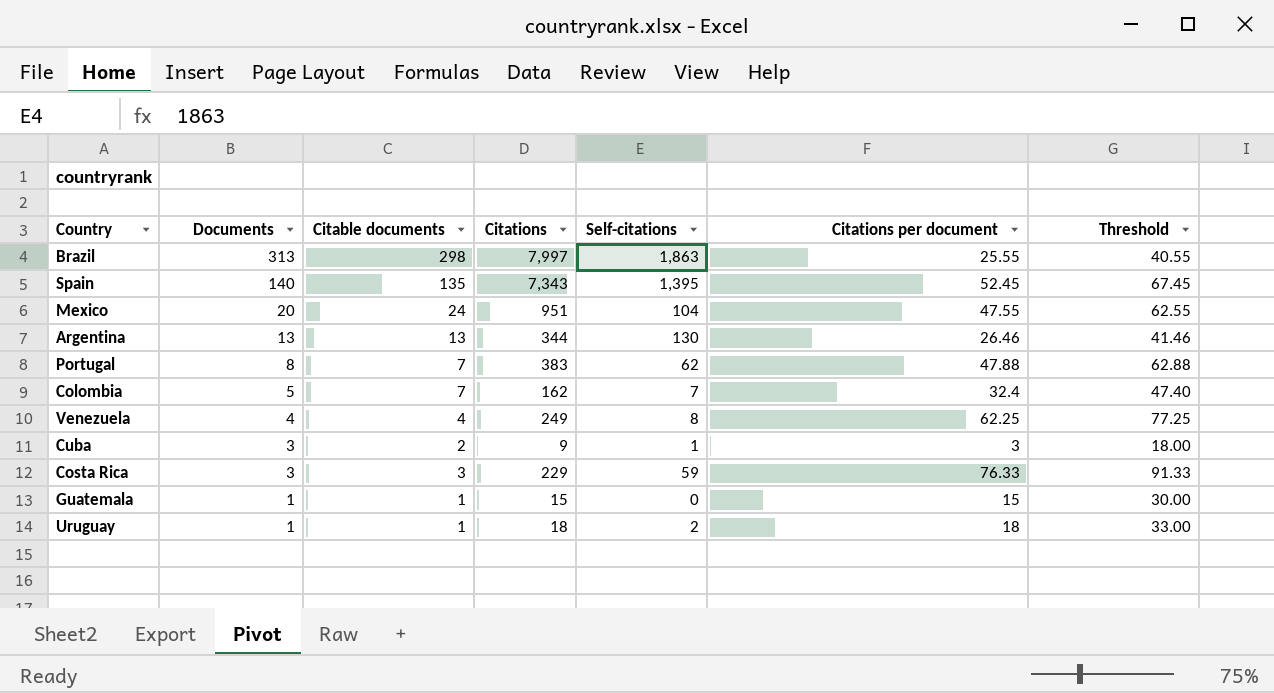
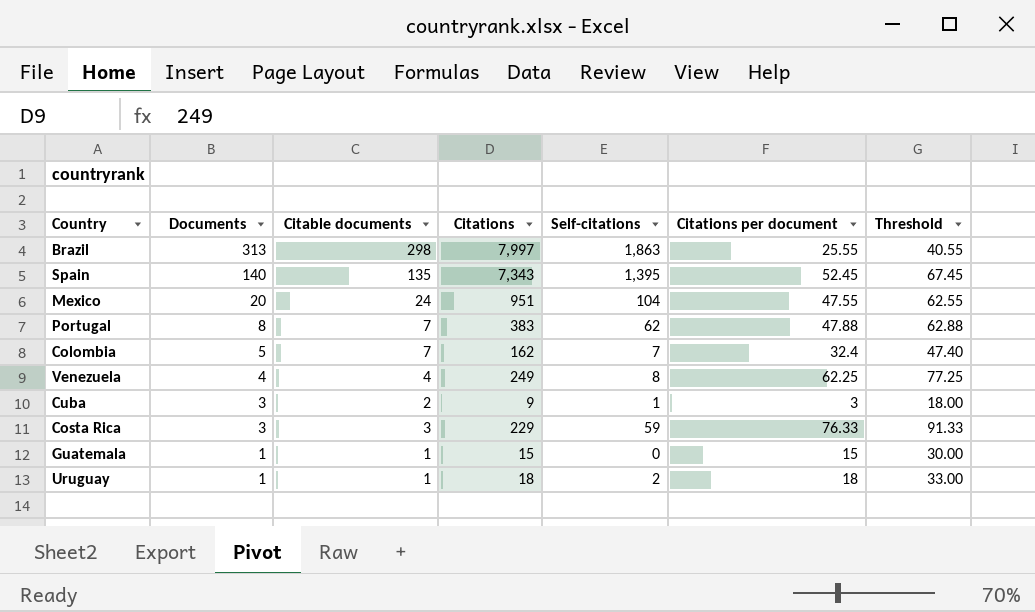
row Argentina: 13 | 13 | 344 | 130 | 26.46 | 41.46 -> none

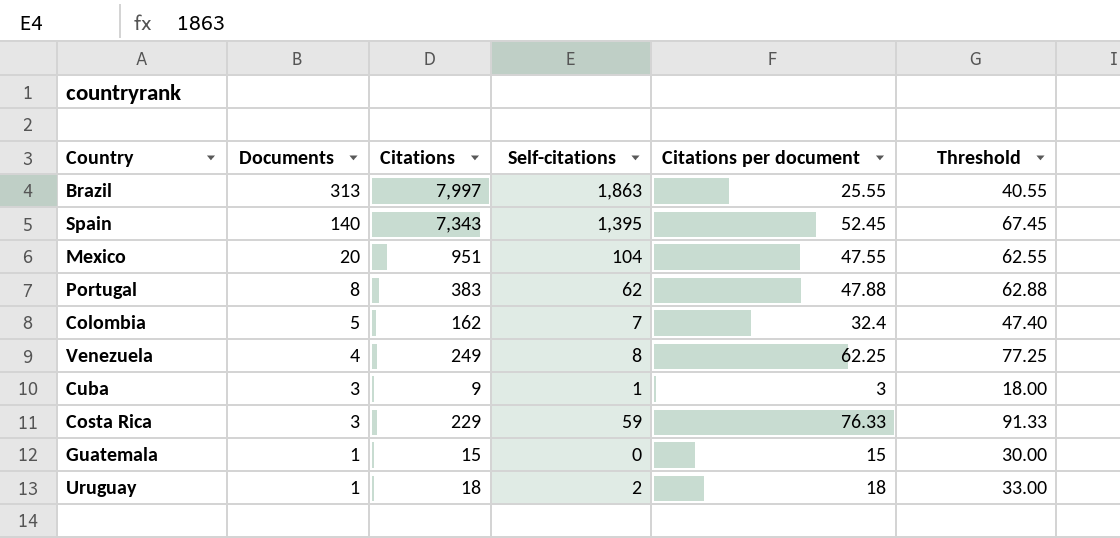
column Citable documents | position: 3 -> none

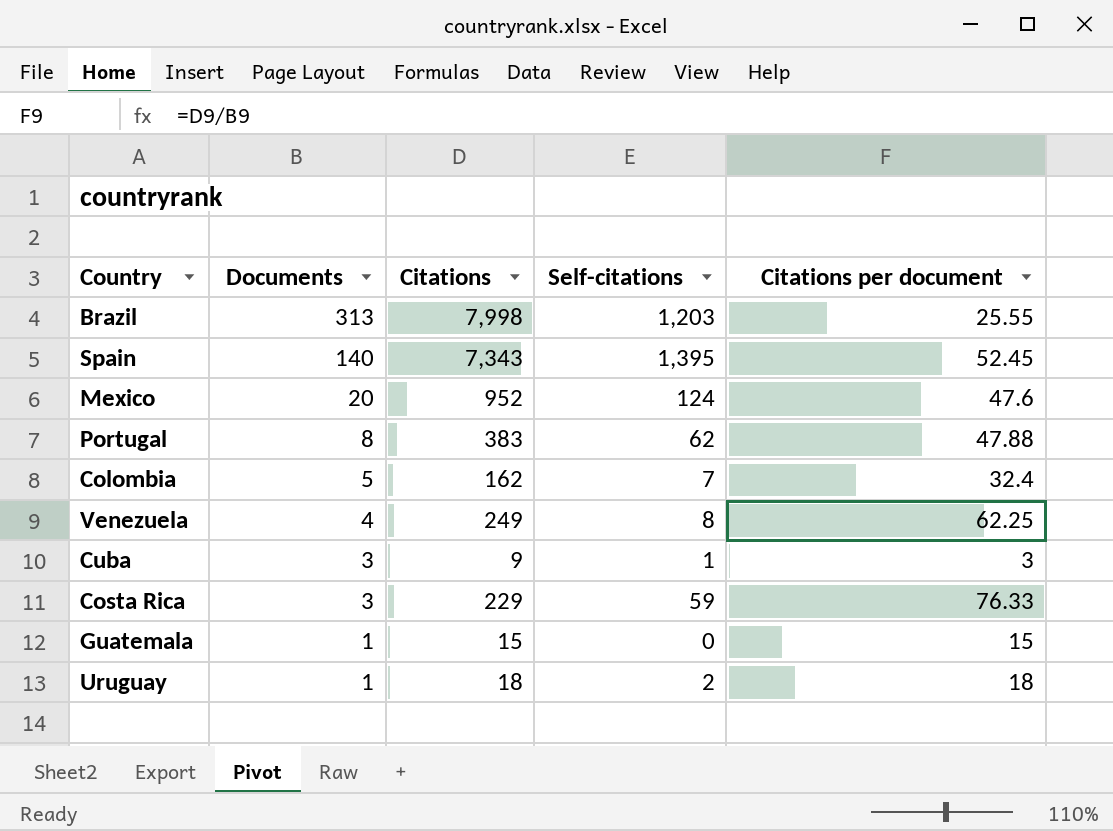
column Threshold | formula: [Citations per document] + 15 -> none
Brazil | Citations: 7,997 -> 7,998
Brazil | Self-citations: 1,863 -> 1,203
Mexico | Citations: 951 -> 952
Mexico | Self-citations: 104 -> 124
Mexico | Citations per document: 47.55 -> 47.6

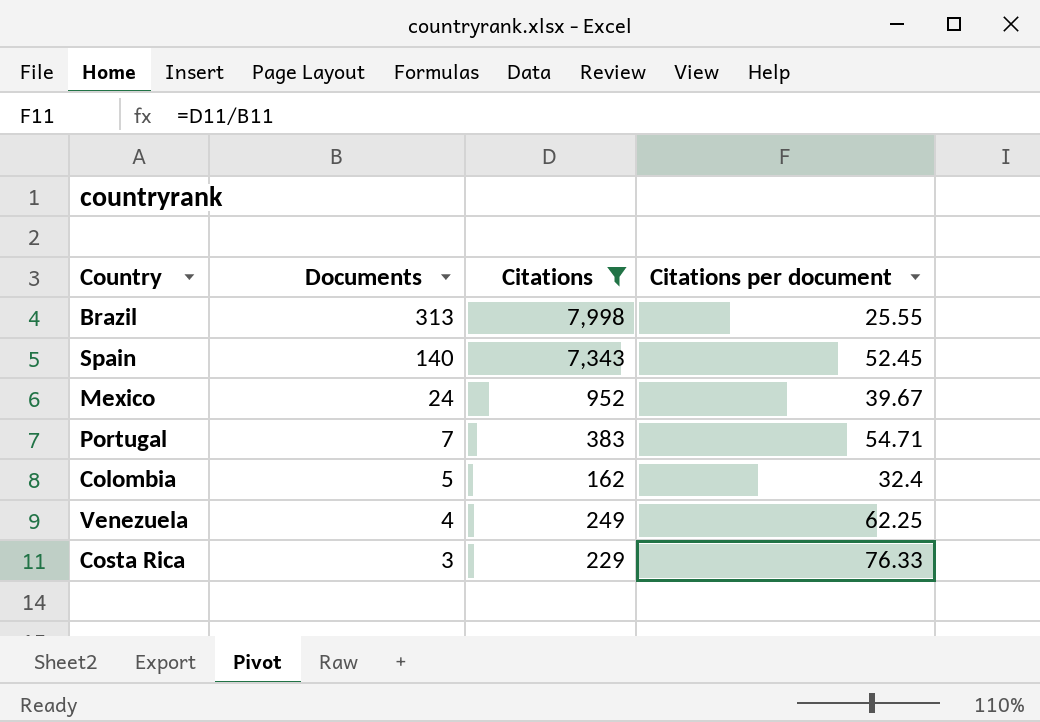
filter: none -> Citations >= 162
column Self-citations | position: 4 -> none
Mexico | Documents: 20 -> 24
Mexico | Citations per document: 47.6 -> 39.67
Portugal | Documents: 8 -> 7
Portugal | Citations per document: 47.88 -> 54.71

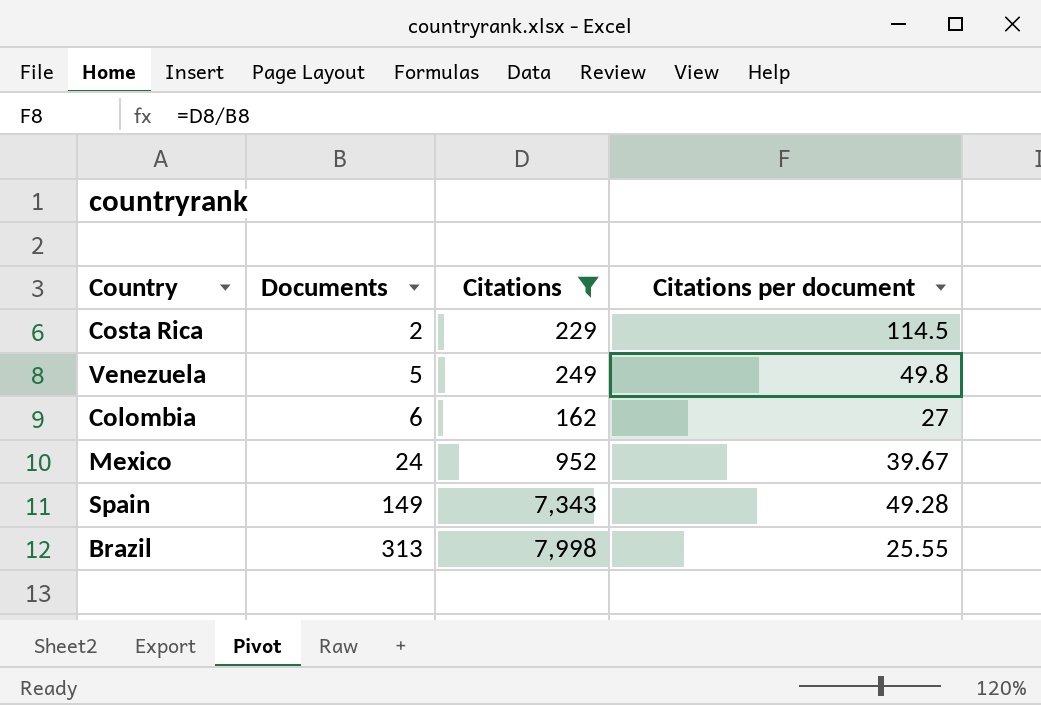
row order: Documents descending -> Documents ascending
row Portugal: 7 | 383 | 54.71 -> none
Costa Rica | Documents: 3 -> 2
Costa Rica | Citations per document: 76.33 -> 114.5
Venezuela | Documents: 4 -> 5
Venezuela | Citations per document: 62.25 -> 49.8
Colombia | Documents: 5 -> 6
Colombia | Citations per document: 32.4 -> 27
Spain | Documents: 140 -> 149
Spain | Citations per document: 52.45 -> 49.28

